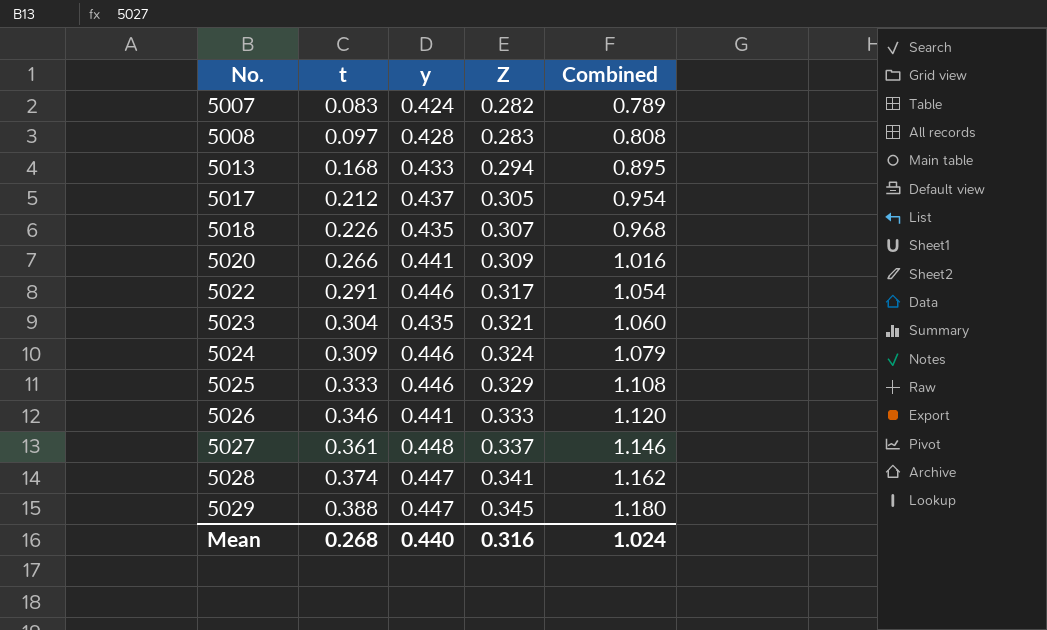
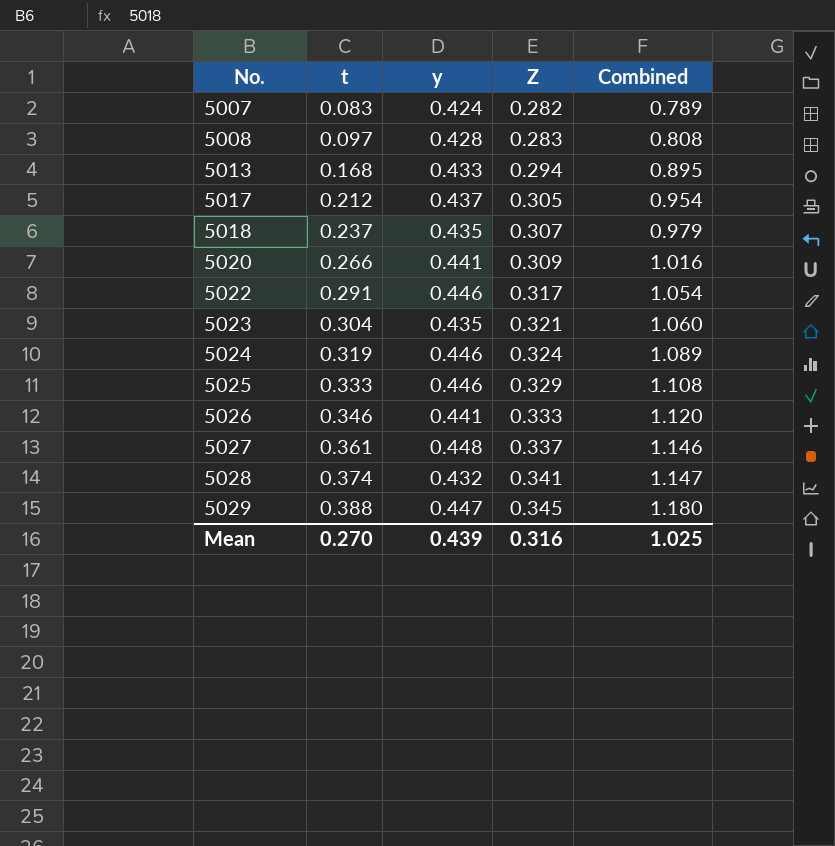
5018 | t: 0.226 -> 0.237
5018 | Combined: 0.968 -> 0.979
5024 | t: 0.309 -> 0.319
5024 | Combined: 1.079 -> 1.089
5028 | y: 0.447 -> 0.432
5028 | Combined: 1.162 -> 1.147
Mean | t: 0.268 -> 0.270
Mean | y: 0.440 -> 0.439
Mean | Combined: 1.024 -> 1.025

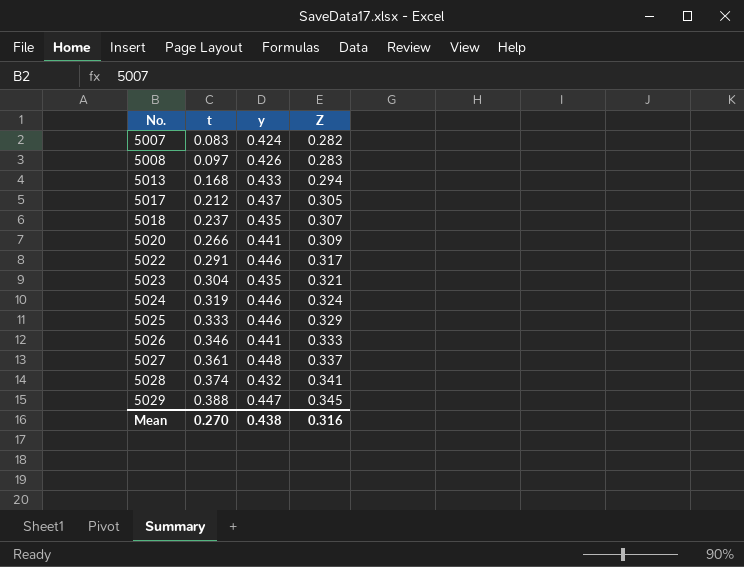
column Combined | formula: [t] + [y] + [Z] -> none
5008 | y: 0.428 -> 0.426
Mean | y: 0.439 -> 0.438

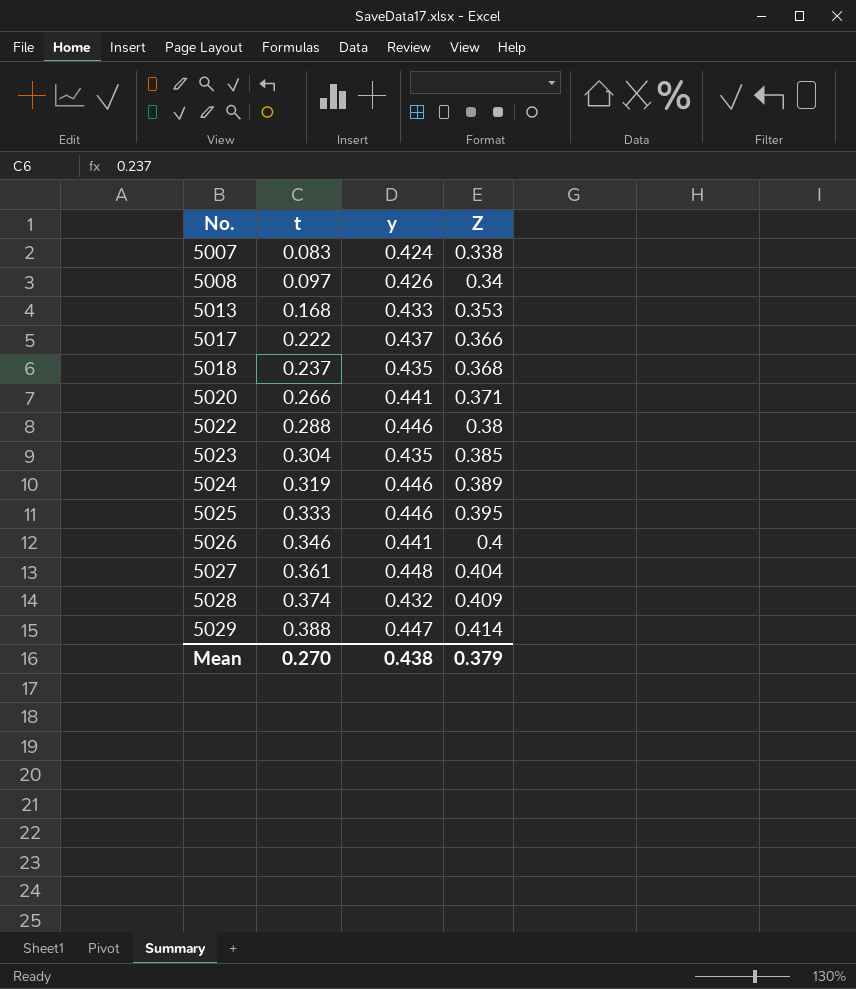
5007 | Z: 0.282 -> 0.338
5008 | Z: 0.283 -> 0.34
5013 | Z: 0.294 -> 0.353
5017 | t: 0.212 -> 0.222
5017 | Z: 0.305 -> 0.366
5018 | Z: 0.307 -> 0.368
5020 | Z: 0.309 -> 0.371
5022 | t: 0.291 -> 0.288
5022 | Z: 0.317 -> 0.38
5023 | Z: 0.321 -> 0.385
5024 | Z: 0.324 -> 0.389
5025 | Z: 0.329 -> 0.395
5026 | Z: 0.333 -> 0.4
5027 | Z: 0.337 -> 0.404
5028 | Z: 0.341 -> 0.409
5029 | Z: 0.345 -> 0.414
Mean | Z: 0.316 -> 0.379

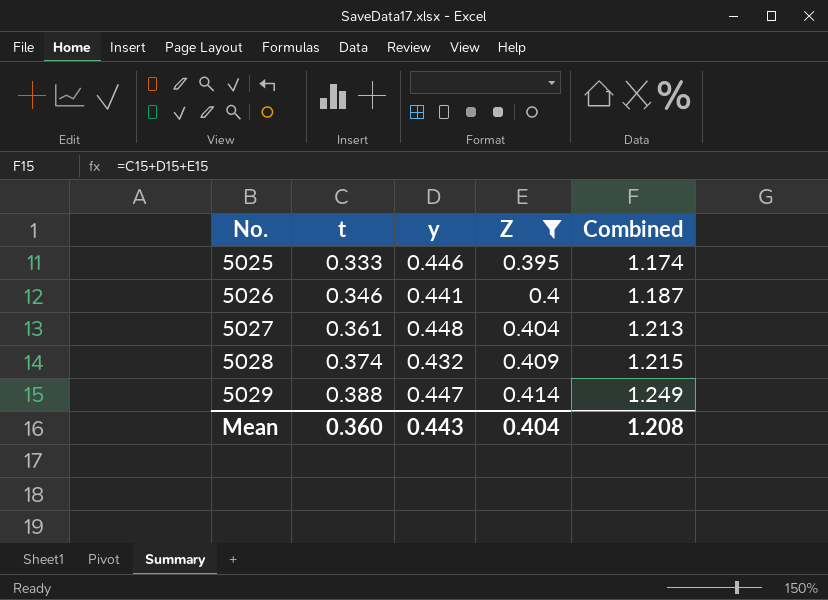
filter: none -> Z >= 0.395
column Combined | formula: none -> [t] + [y] + [Z]
Mean | t: 0.270 -> 0.360
Mean | y: 0.438 -> 0.443
Mean | Z: 0.379 -> 0.404

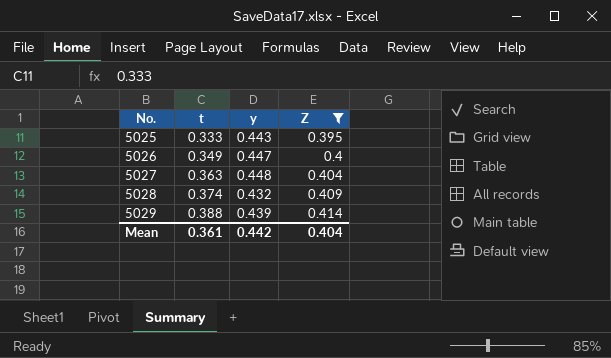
column Combined | formula: [t] + [y] + [Z] -> none
5025 | y: 0.446 -> 0.443
5026 | t: 0.346 -> 0.349
5026 | y: 0.441 -> 0.447
5027 | t: 0.361 -> 0.363
5029 | y: 0.447 -> 0.439
Mean | t: 0.360 -> 0.361
Mean | y: 0.443 -> 0.442

